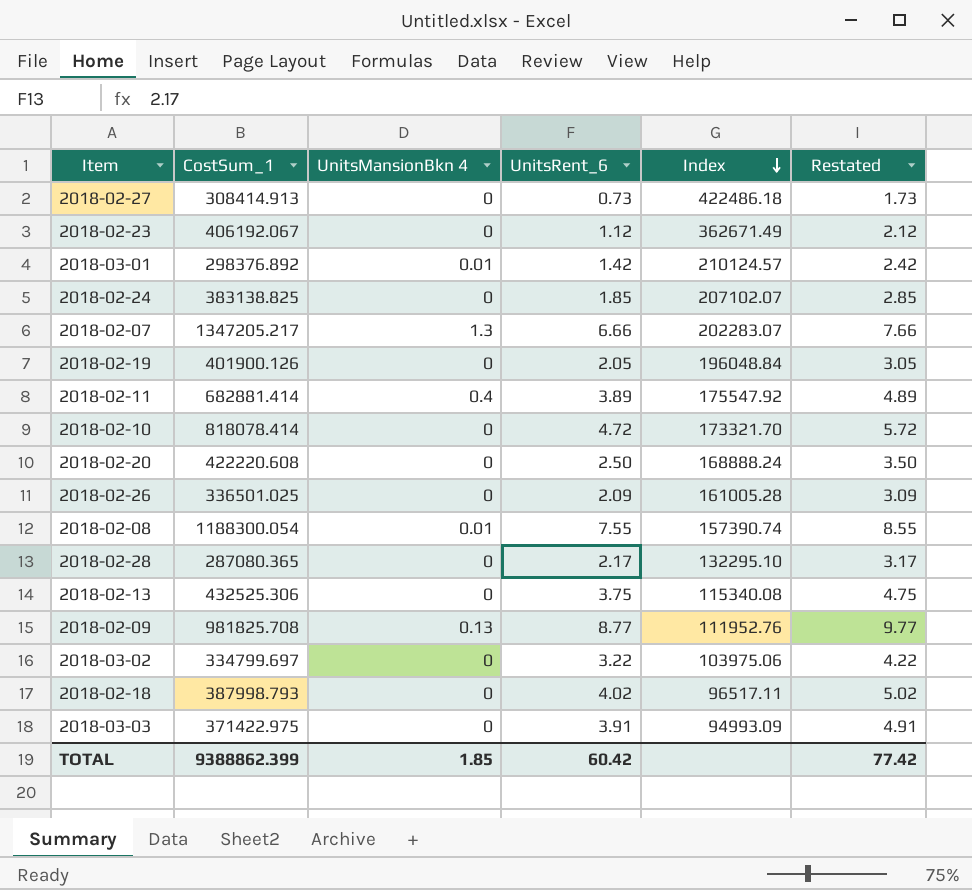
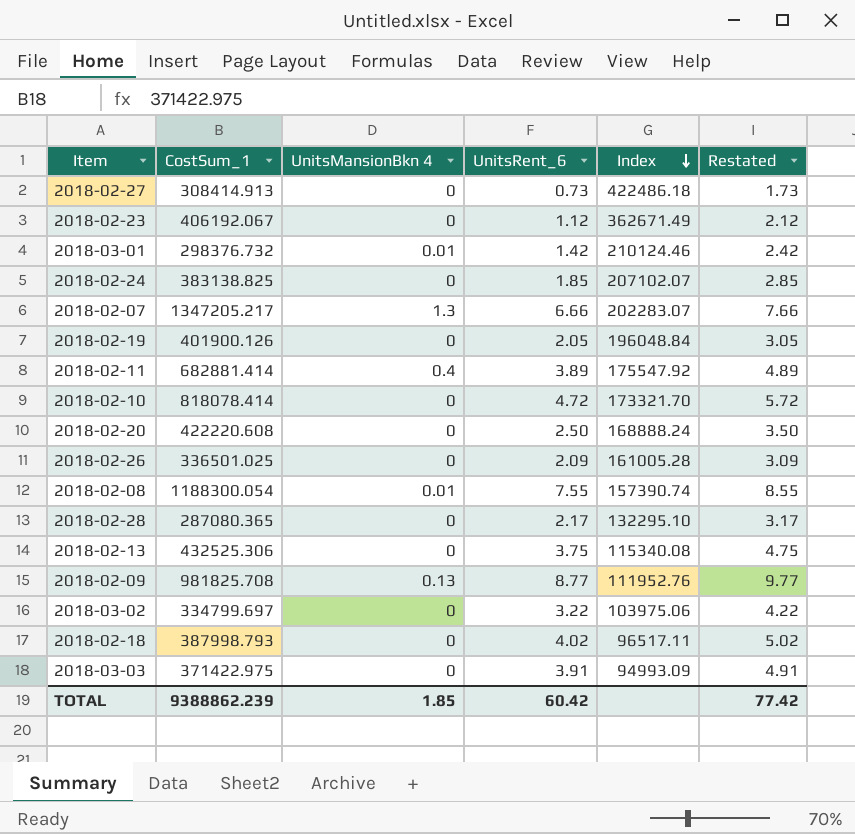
2018-03-01 | CostSum_1: 298376.892 -> 298376.732
2018-03-01 | Index: 210124.57 -> 210124.46
TOTAL | CostSum_1: 9388862.399 -> 9388862.239

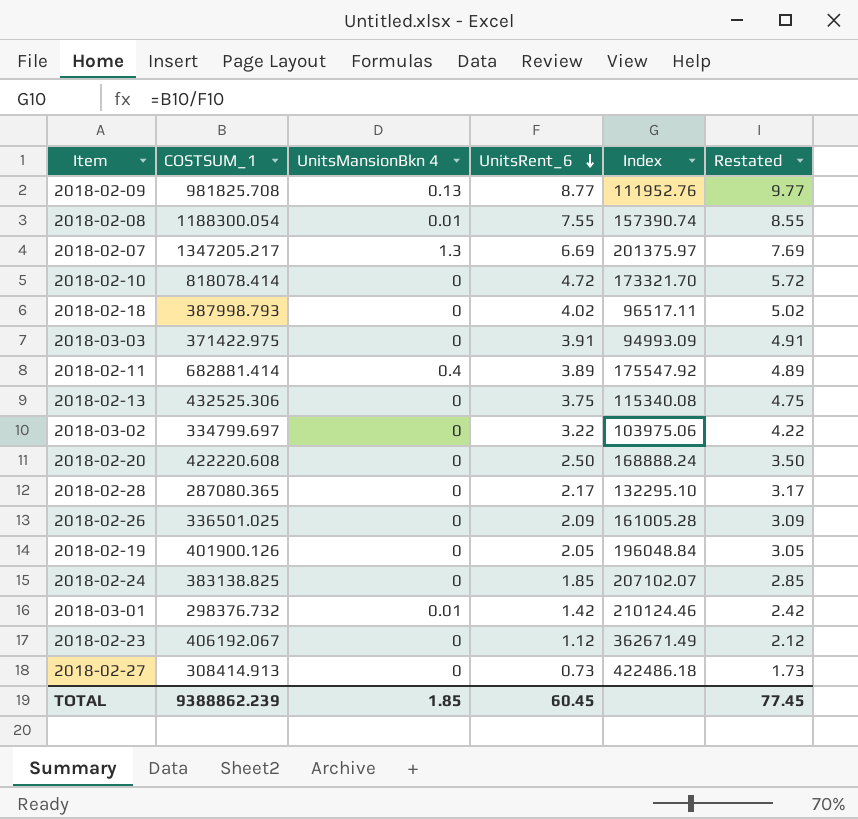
row order: Index descending -> UnitsRent_6 descending
column name: CostSum_1 -> COSTSUM_1
2018-02-07 | UnitsRent_6: 6.66 -> 6.69
2018-02-07 | Index: 202283.07 -> 201375.97
2018-02-07 | Restated: 7.66 -> 7.69
TOTAL | UnitsRent_6: 60.42 -> 60.45
TOTAL | Restated: 77.42 -> 77.45

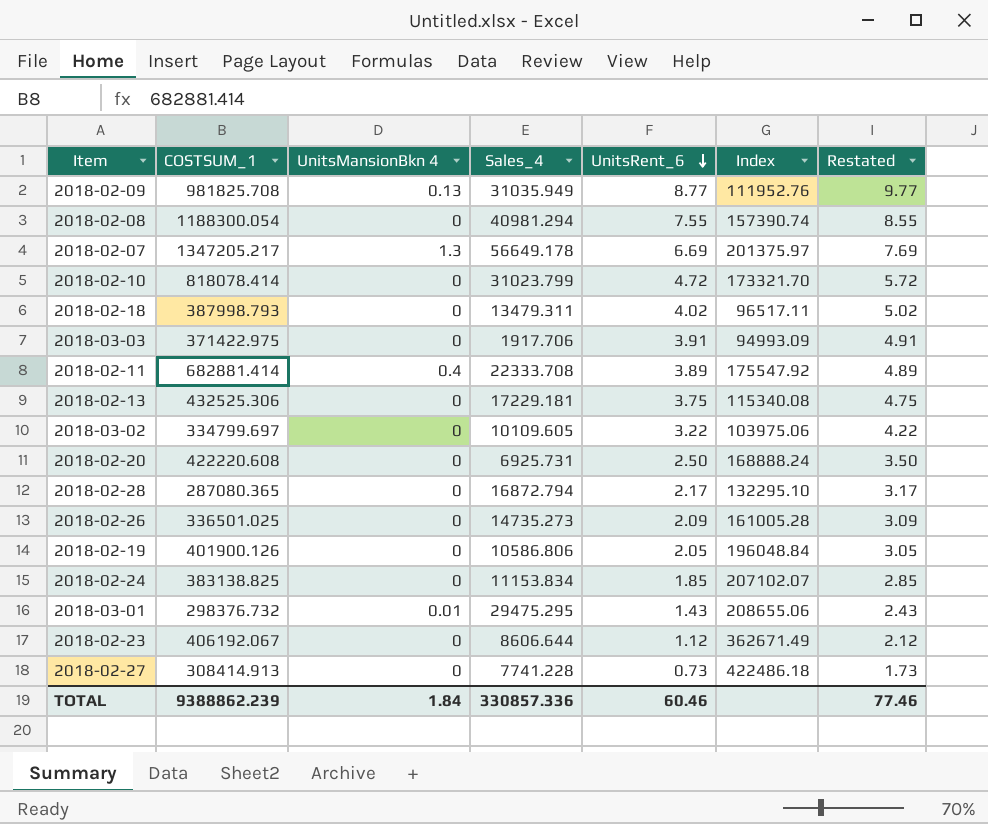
column Sales_4 | position: none -> 4
2018-02-08 | UnitsMansionBkn 4: 0.01 -> 0
2018-03-01 | UnitsRent_6: 1.42 -> 1.43
2018-03-01 | Index: 210124.46 -> 208655.06
2018-03-01 | Restated: 2.42 -> 2.43
TOTAL | UnitsMansionBkn 4: 1.85 -> 1.84
TOTAL | UnitsRent_6: 60.45 -> 60.46
TOTAL | Restated: 77.45 -> 77.46

